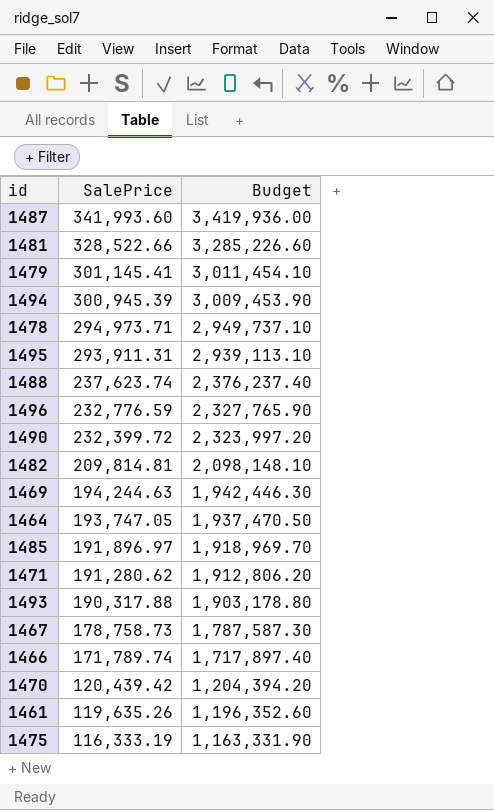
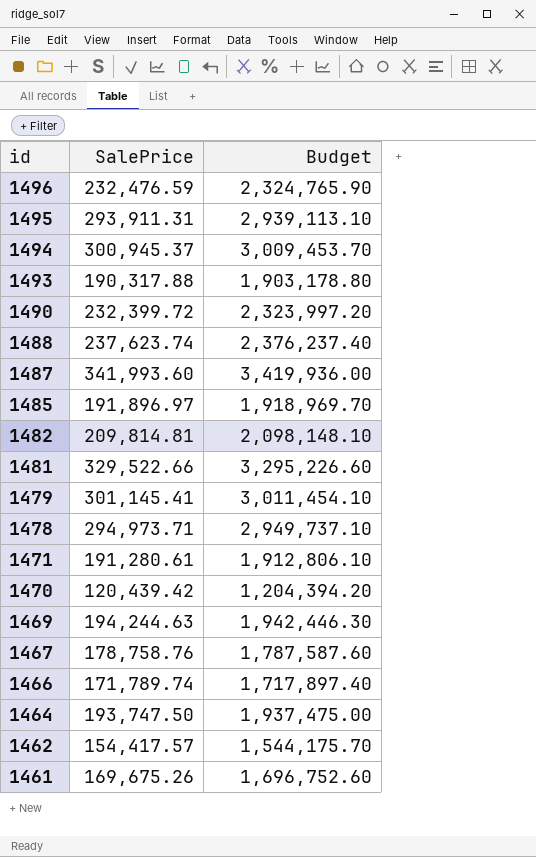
row order: SalePrice descending -> id descending
row 1475: 116,333.19 | 1,163,331.90 -> none
1496 | SalePrice: 232,776.59 -> 232,476.59
1496 | Budget: 2,327,765.90 -> 2,324,765.90
1494 | SalePrice: 300,945.39 -> 300,945.37
1494 | Budget: 3,009,453.90 -> 3,009,453.70
1481 | SalePrice: 328,522.66 -> 329,522.66
1481 | Budget: 3,285,226.60 -> 3,295,226.60
1471 | SalePrice: 191,280.62 -> 191,280.61
1471 | Budget: 1,912,806.20 -> 1,912,806.10
1467 | SalePrice: 178,758.73 -> 178,758.76
1467 | Budget: 1,787,587.30 -> 1,787,587.60
1464 | SalePrice: 193,747.05 -> 193,747.50
1464 | Budget: 1,937,470.50 -> 1,937,475.00
row 1462: none -> 154,417.57 | 1,544,175.70
1461 | SalePrice: 119,635.26 -> 169,675.26
1461 | Budget: 1,196,352.60 -> 1,696,752.60

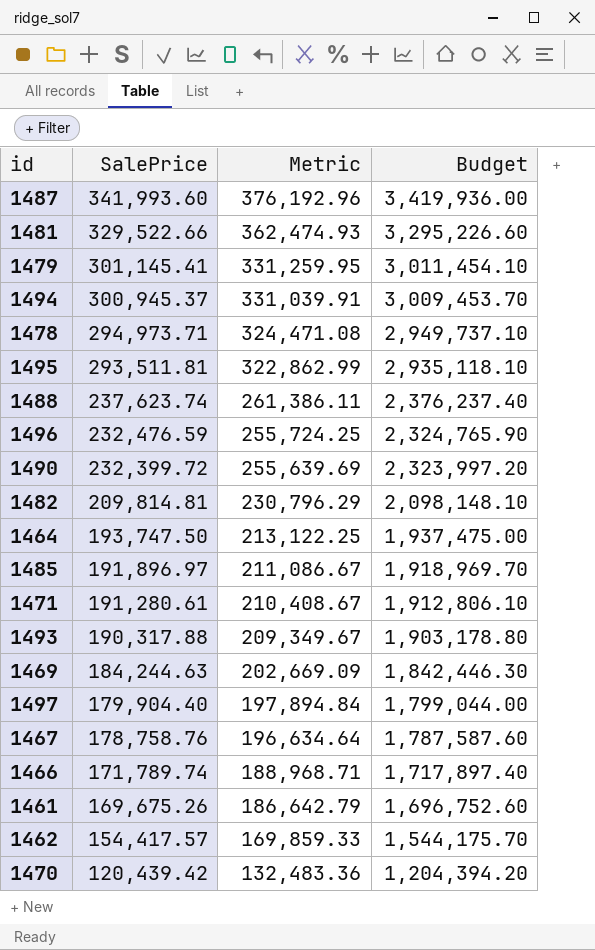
row order: id descending -> SalePrice descending
column Metric | formula: none -> [SalePrice] * 1.1
1495 | SalePrice: 293,911.31 -> 293,511.81
1495 | Budget: 2,939,113.10 -> 2,935,118.10
1469 | SalePrice: 194,244.63 -> 184,244.63
1469 | Budget: 1,942,446.30 -> 1,842,446.30
row 1497: none -> 179,904.40 | 197,894.84 | 1,799,044.00

